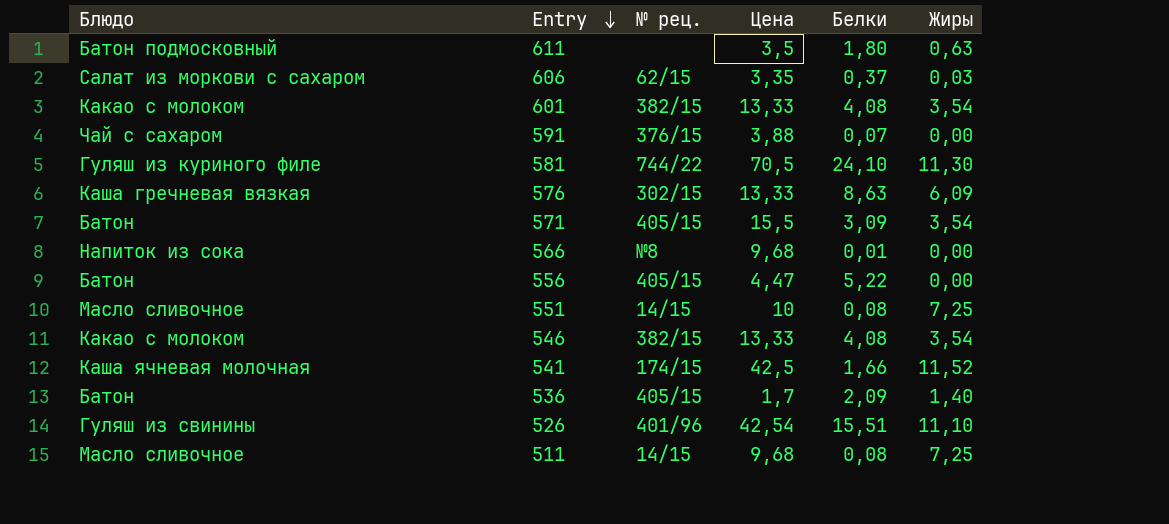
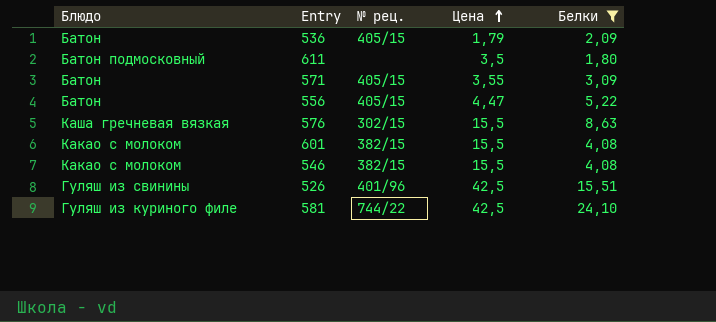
filter: none -> Белки >= 1,80
row order: Entry descending -> Цена ascending
column Жиры | position: 6 -> none
536 | Цена: 1,7 -> 1,79
571 | Цена: 15,5 -> 3,55
576 | Цена: 13,33 -> 15,5
601 | Цена: 13,33 -> 15,5
546 | Цена: 13,33 -> 15,5
526 | Цена: 42,54 -> 42,5
581 | Цена: 70,5 -> 42,5

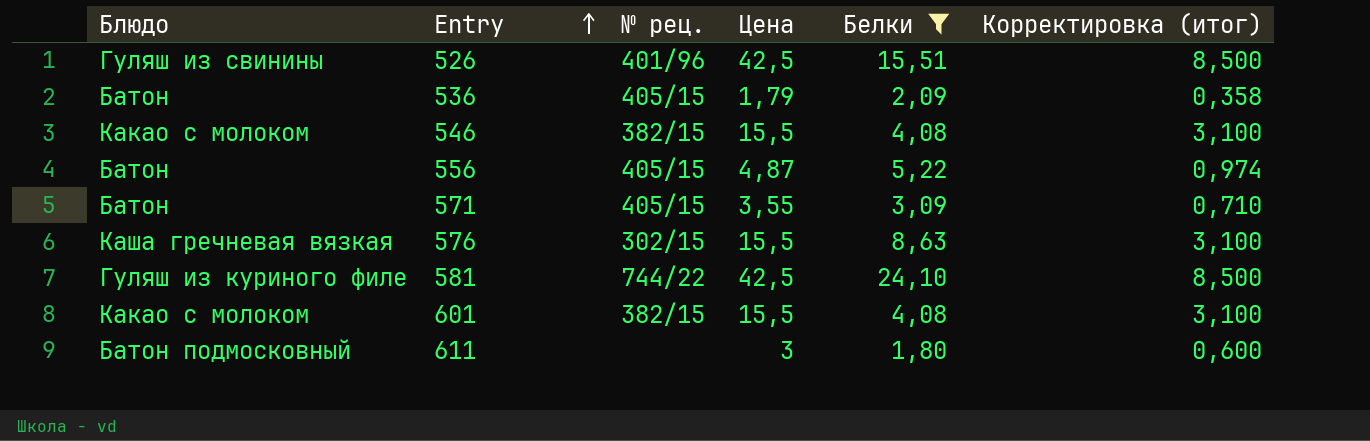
row order: Цена ascending -> Entry ascending
column Корректировка (итог) | formula: none -> [Цена] * 0,2
556 | Цена: 4,47 -> 4,87
611 | Цена: 3,5 -> 3

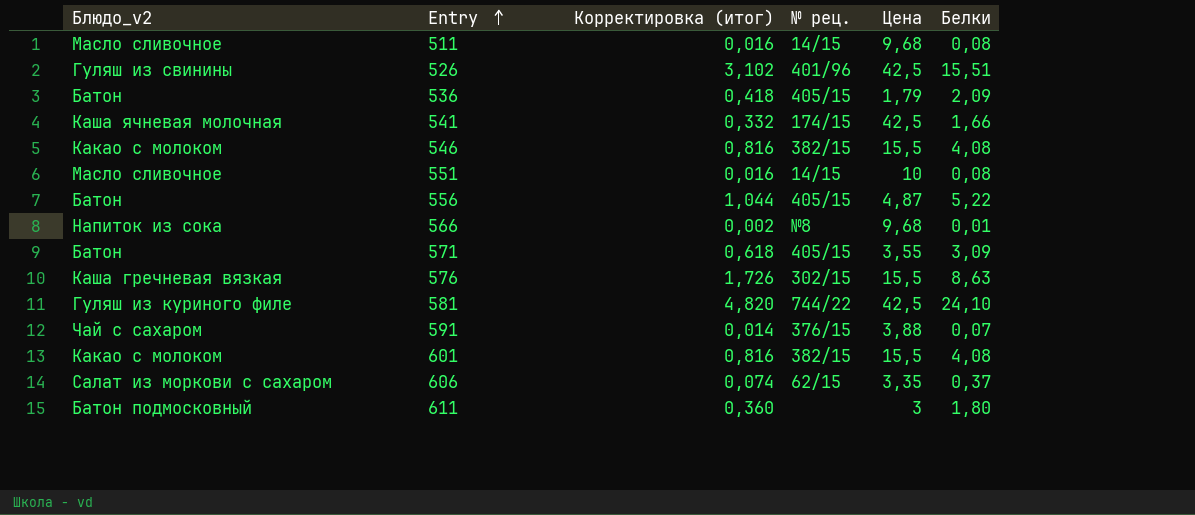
filter: Белки >= 1,80 -> none
column name: Блюдо -> Блюдо_v2
column Корректировка (итог) | formula: [Цена] * 0,2 -> [Белки] * 0,2
column Корректировка (итог) | position: 6 -> 3

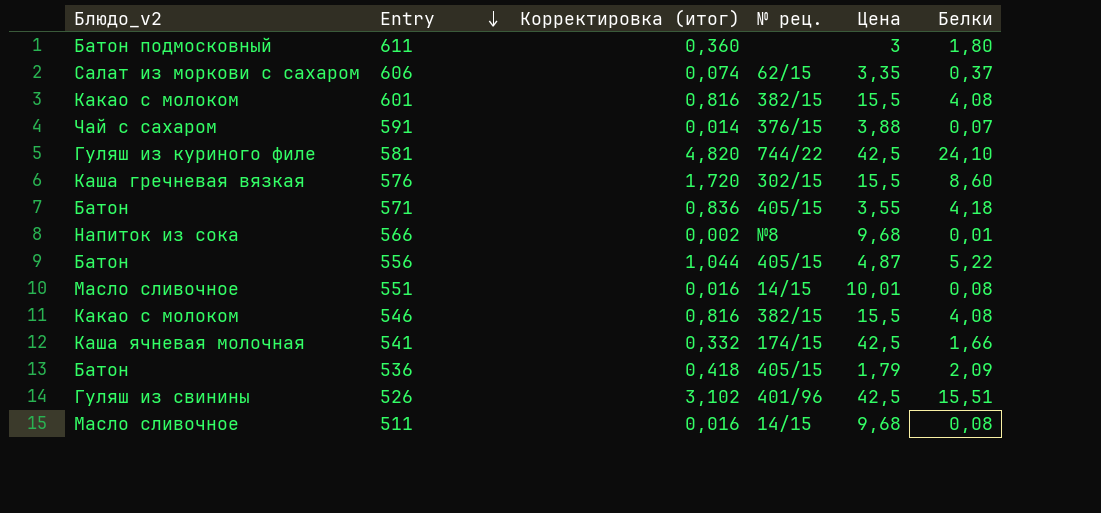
row order: Entry ascending -> Entry descending
576 | Корректировка (итог): 1,726 -> 1,720
576 | Белки: 8,63 -> 8,60
571 | Корректировка (итог): 0,618 -> 0,836
571 | Белки: 3,09 -> 4,18
551 | Цена: 10 -> 10,01

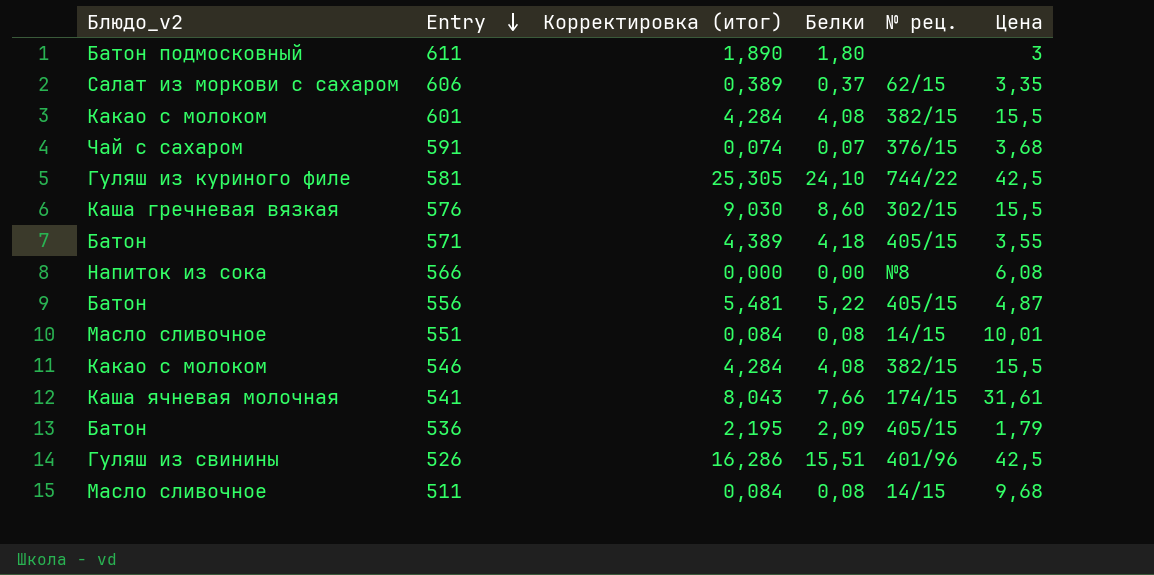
column Корректировка (итог) | formula: [Белки] * 0,2 -> [Белки] * 1,05
column Белки | position: 6 -> 4
591 | Цена: 3,88 -> 3,68
566 | Белки: 0,01 -> 0,00
566 | Цена: 9,68 -> 6,08
541 | Белки: 1,66 -> 7,66
541 | Цена: 42,5 -> 31,61

